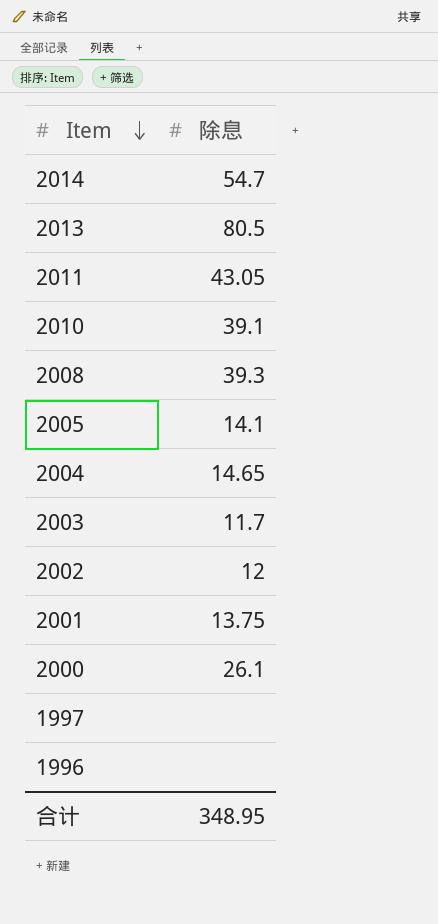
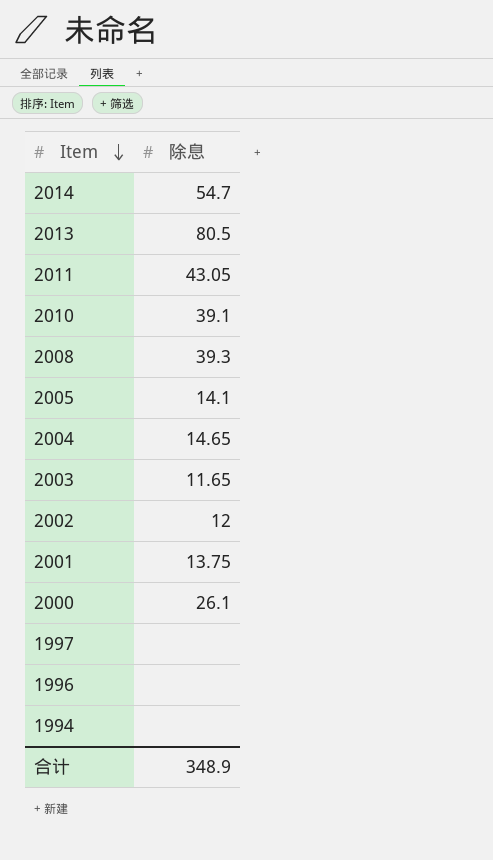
2003 | 除息: 11.7 -> 11.65
row 1994: none -> none
合计 | 除息: 348.95 -> 348.9

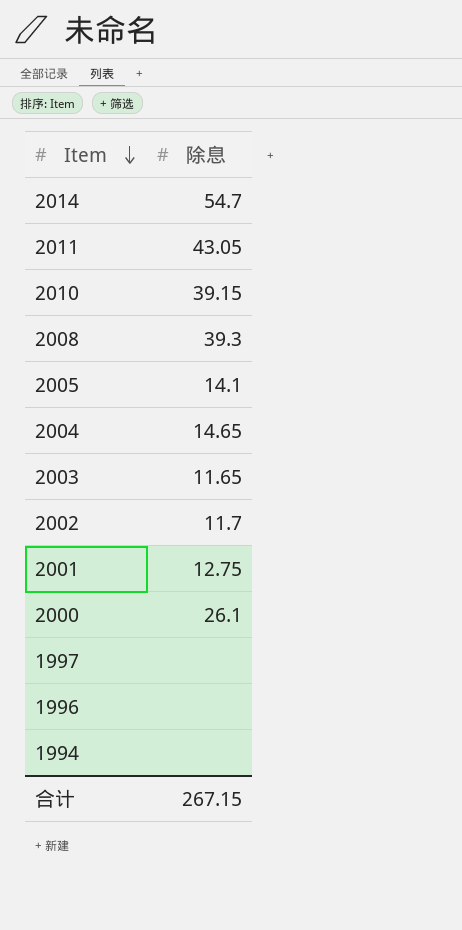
row 2013: 80.5 -> none
2010 | 除息: 39.1 -> 39.15
2002 | 除息: 12 -> 11.7
2001 | 除息: 13.75 -> 12.75
合计 | 除息: 348.9 -> 267.15

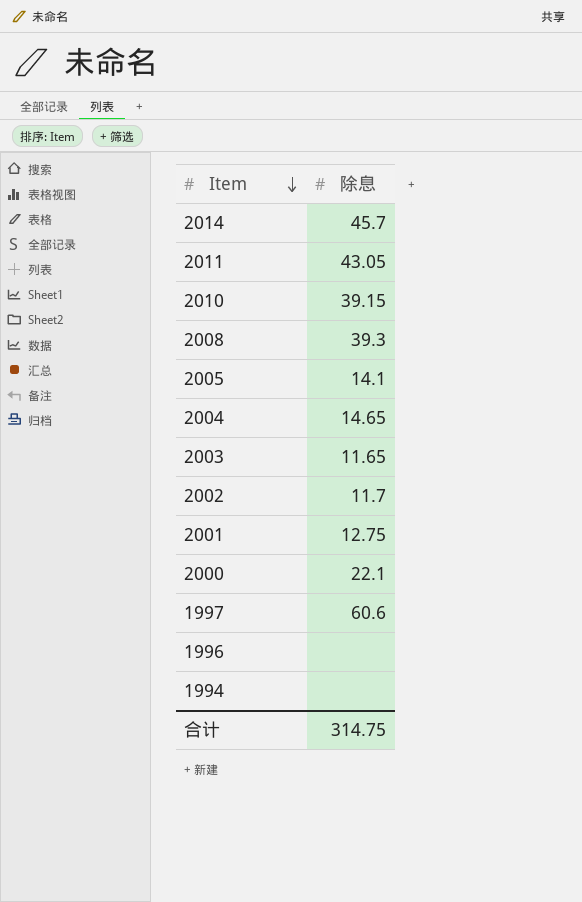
2014 | 除息: 54.7 -> 45.7
2000 | 除息: 26.1 -> 22.1
1997 | 除息: none -> 60.6
合计 | 除息: 267.15 -> 314.75

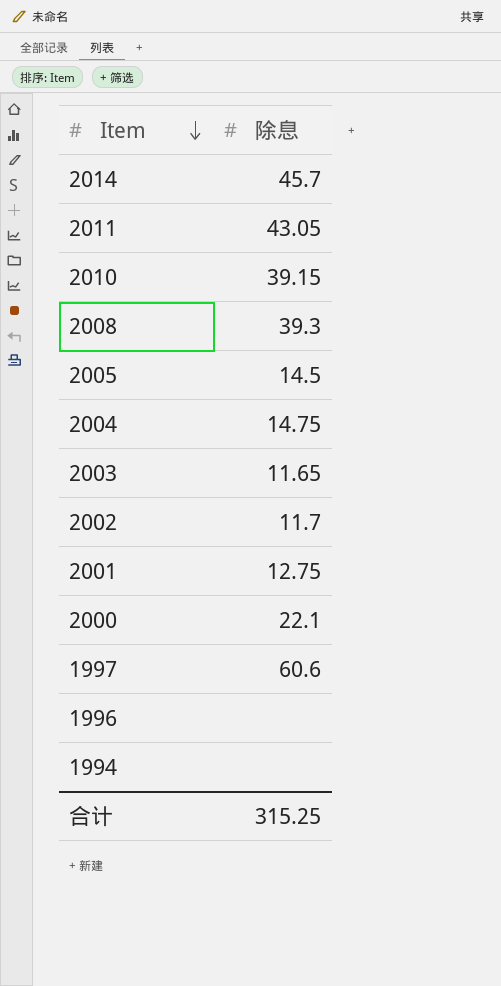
2005 | 除息: 14.1 -> 14.5
2004 | 除息: 14.65 -> 14.75
合计 | 除息: 314.75 -> 315.25

